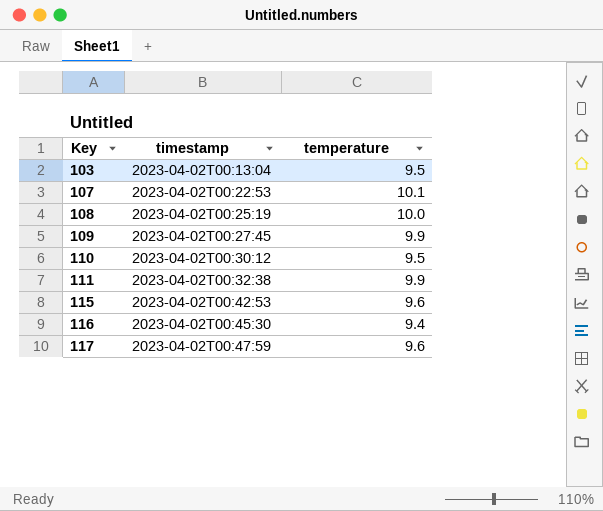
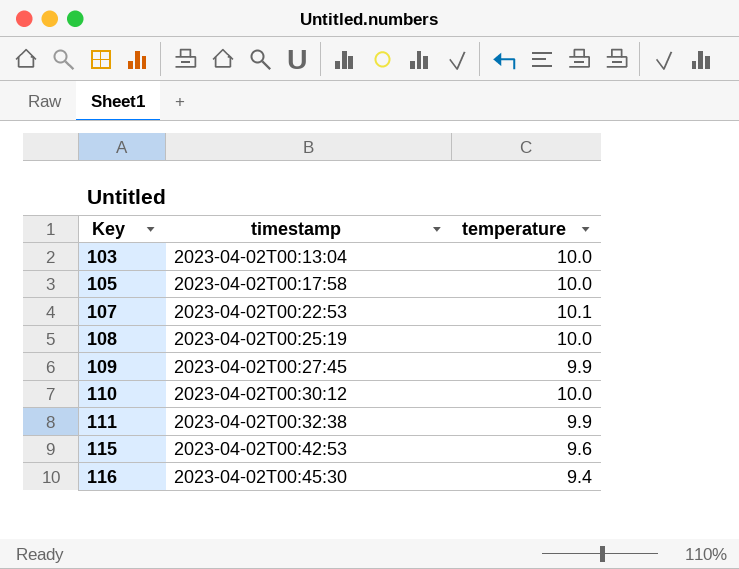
row 117: 2023-04-02T00:47:59 | 9.6 -> none
103 | temperature: 9.5 -> 10.0
row 105: none -> 2023-04-02T00:17:58 | 10.0
110 | temperature: 9.5 -> 10.0

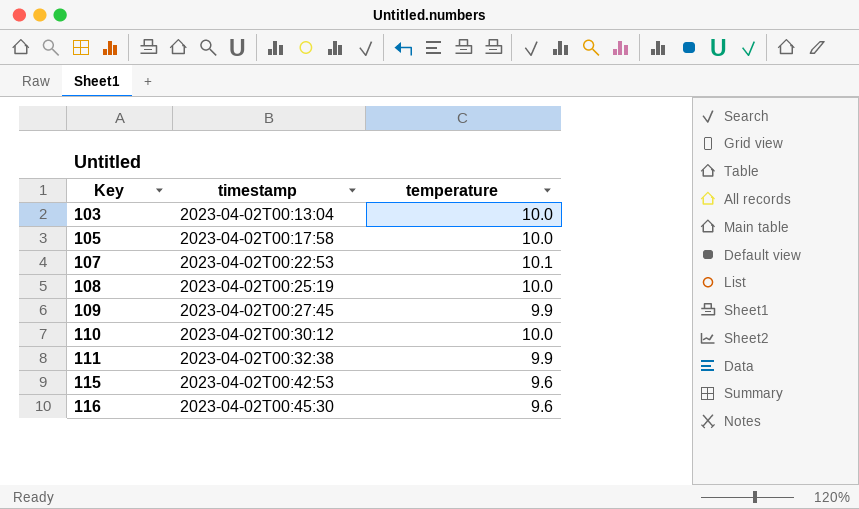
116 | temperature: 9.4 -> 9.6

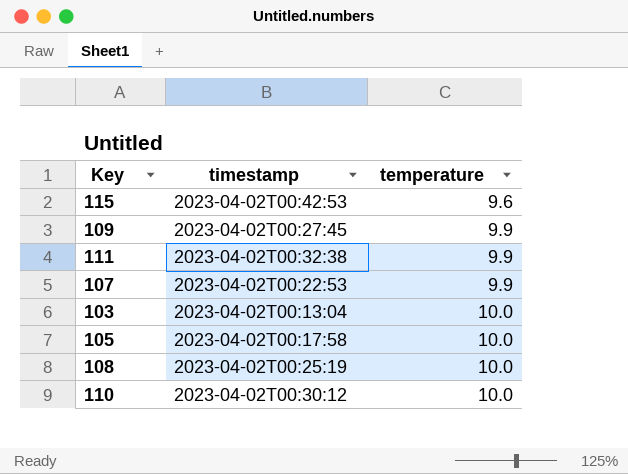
row order: Key ascending -> temperature ascending
row 116: 2023-04-02T00:45:30 | 9.6 -> none
107 | temperature: 10.1 -> 9.9

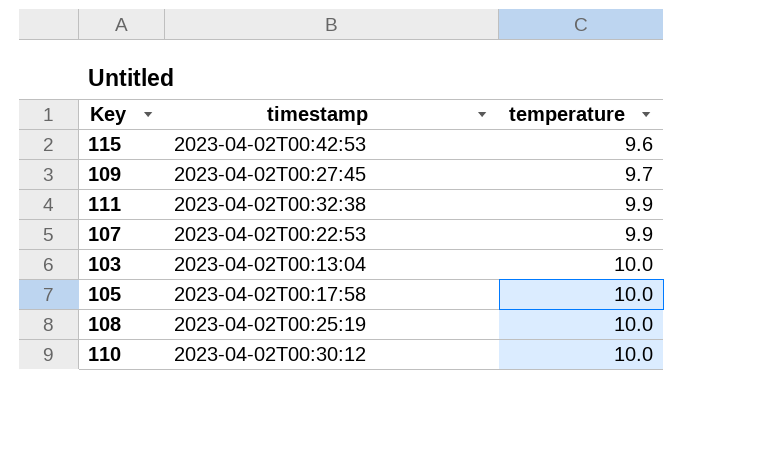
109 | temperature: 9.9 -> 9.7

